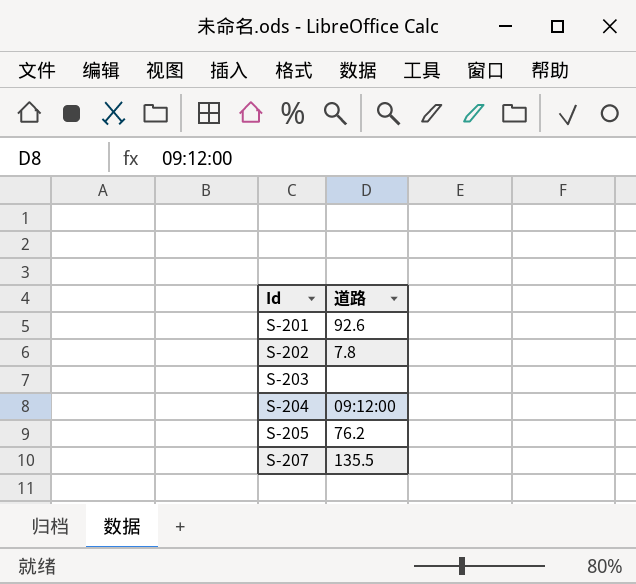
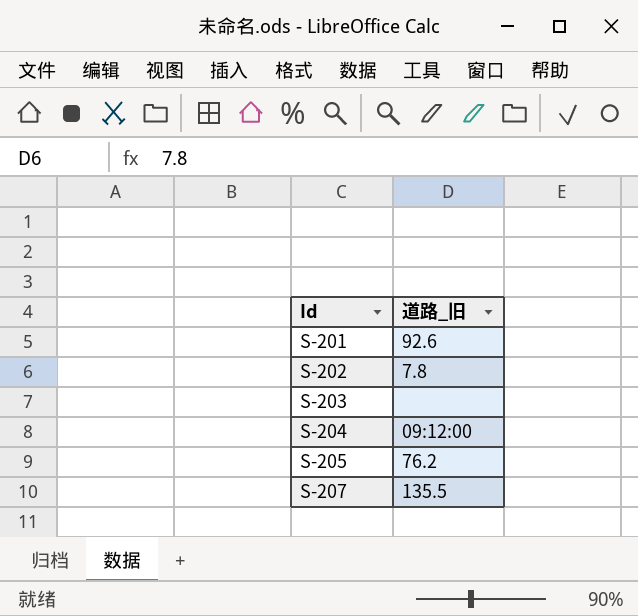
column name: 道路 -> 道路_旧

